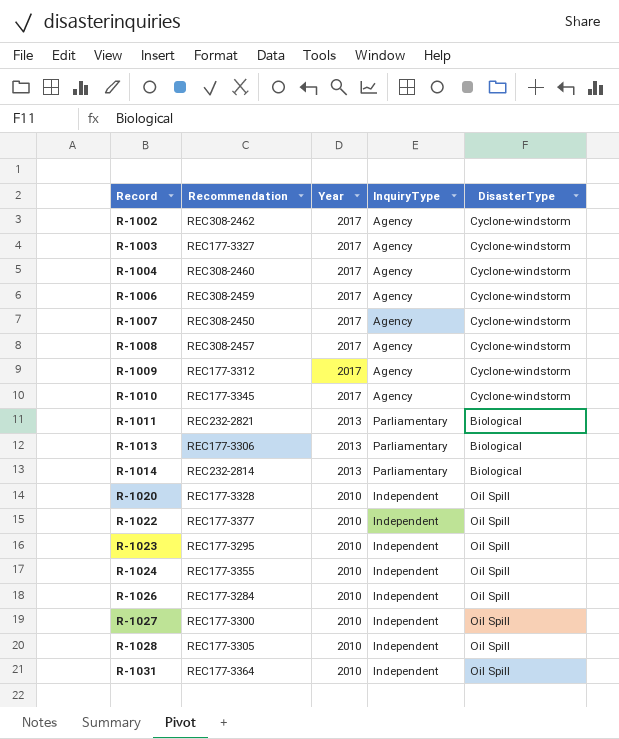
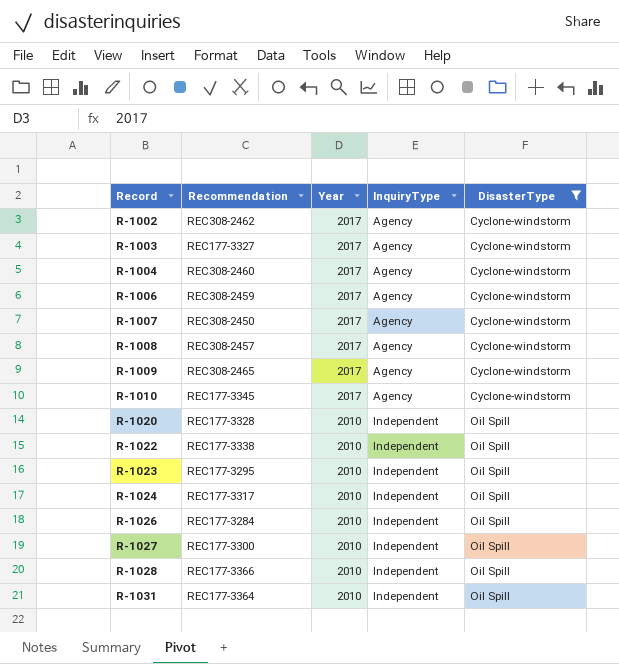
filter: none -> DisasterType != Biological
R-1009 | Recommendation: REC177-3312 -> REC308-2465
R-1022 | Recommendation: REC177-3377 -> REC177-3338
R-1024 | Recommendation: REC177-3355 -> REC177-3317
R-1028 | Recommendation: REC177-3305 -> REC177-3366

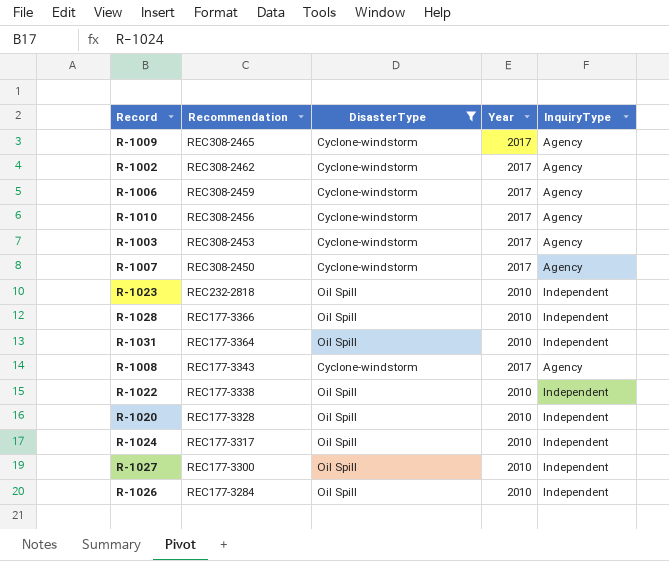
row order: Record ascending -> Recommendation descending
column DisasterType | position: 5 -> 3
row R-1004: REC308-2460 | 2017 | Agency | Cyclone-windstorm -> none
R-1010 | Recommendation: REC177-3345 -> REC308-2456
R-1003 | Recommendation: REC177-3327 -> REC308-2453
R-1023 | Recommendation: REC177-3295 -> REC232-2818
R-1008 | Recommendation: REC308-2457 -> REC177-3343

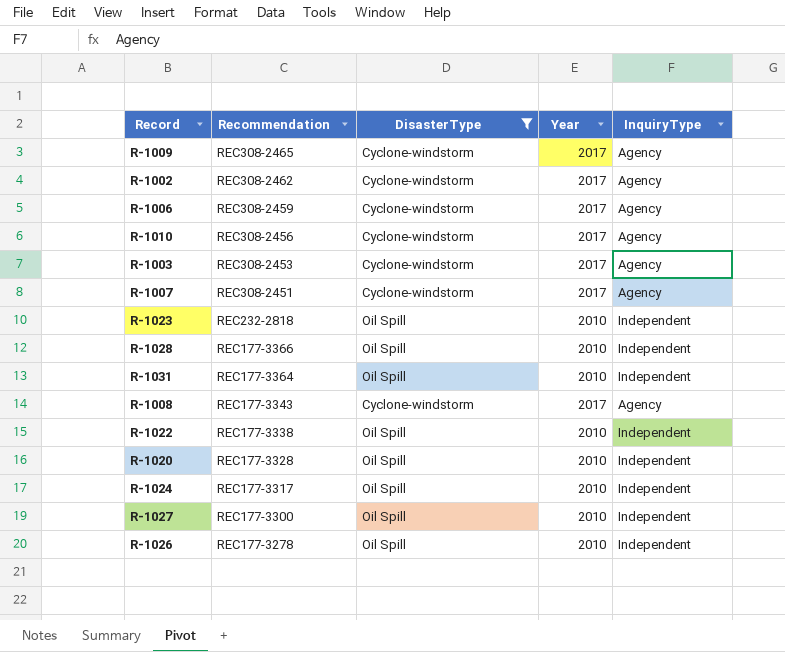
R-1007 | Recommendation: REC308-2450 -> REC308-2451
R-1026 | Recommendation: REC177-3284 -> REC177-3278

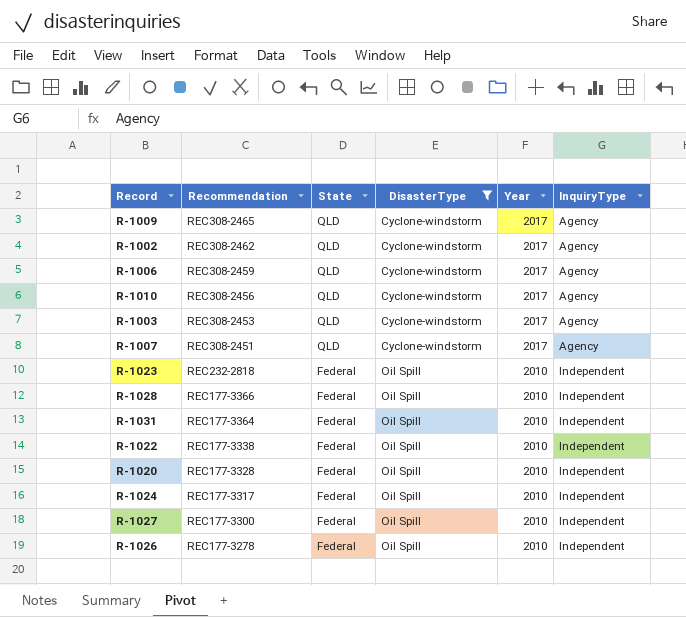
column State | position: none -> 3
row R-1008: REC177-3343 | Cyclone-windstorm | 2017 | Agency -> none

